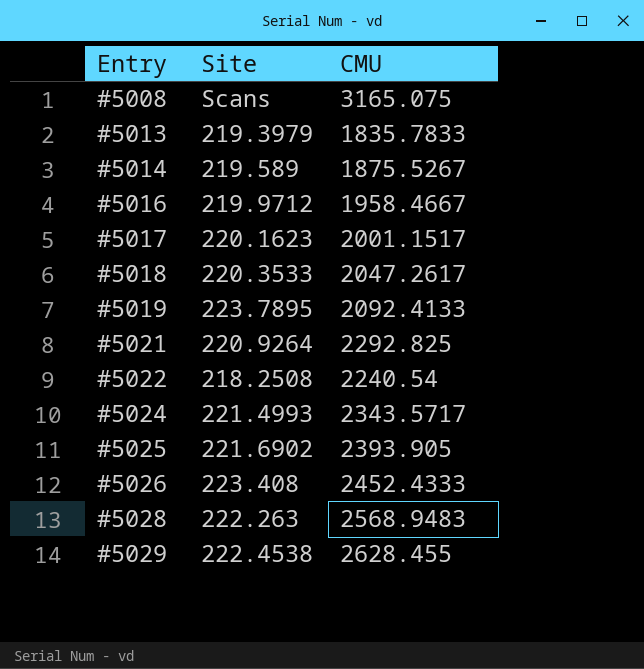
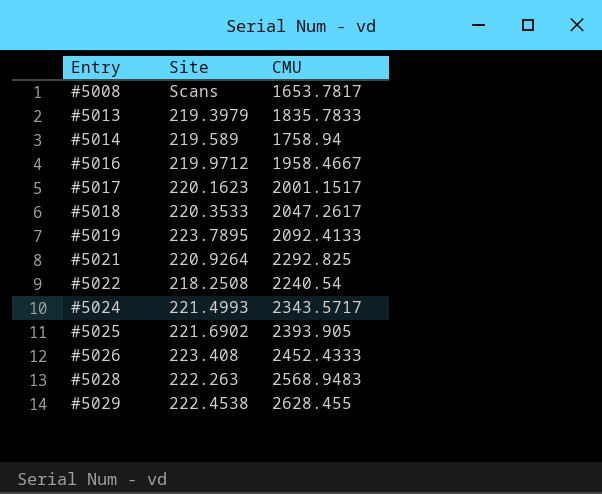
#5008 | CMU: 3165.075 -> 1653.7817
#5014 | CMU: 1875.5267 -> 1758.94

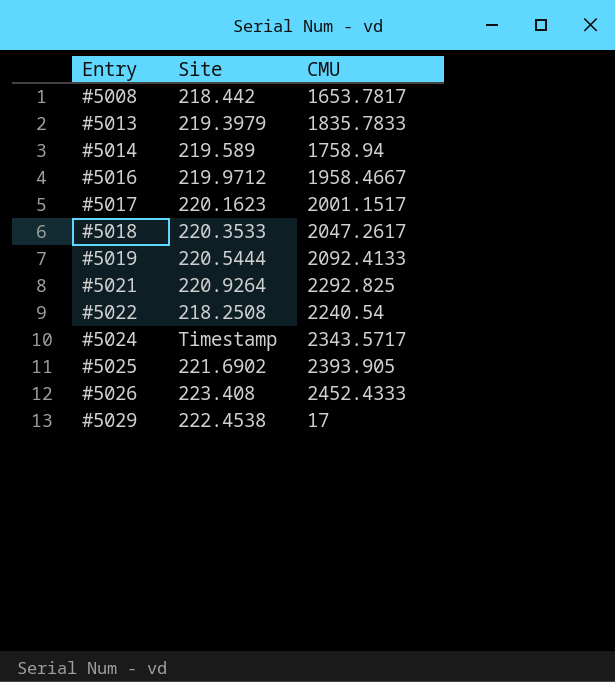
row #5028: 222.263 | 2568.9483 -> none
#5008 | Site: Scans -> 218.442
#5019 | Site: 223.7895 -> 220.5444
#5024 | Site: 221.4993 -> Timestamp
#5029 | CMU: 2628.455 -> 17

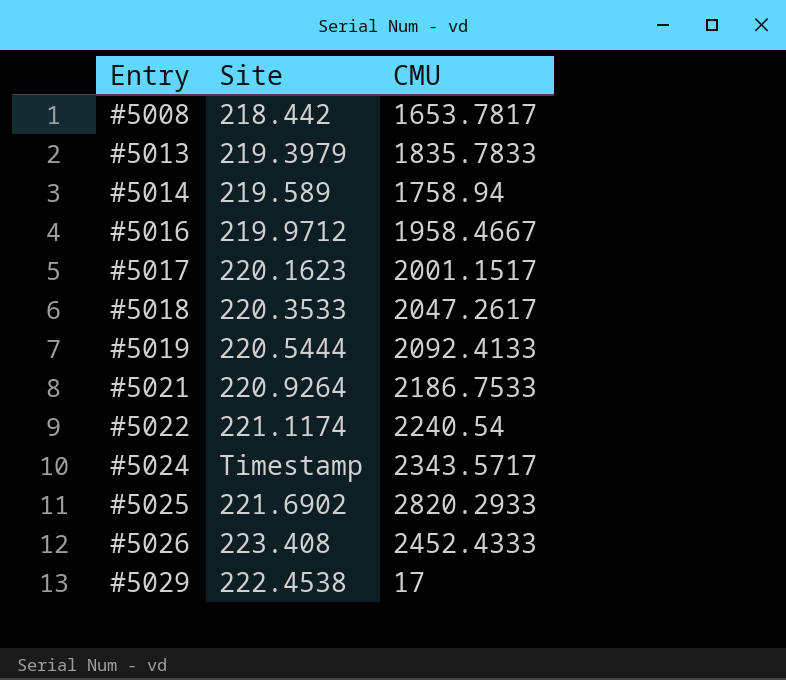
#5021 | CMU: 2292.825 -> 2186.7533
#5022 | Site: 218.2508 -> 221.1174
#5025 | CMU: 2393.905 -> 2820.2933

